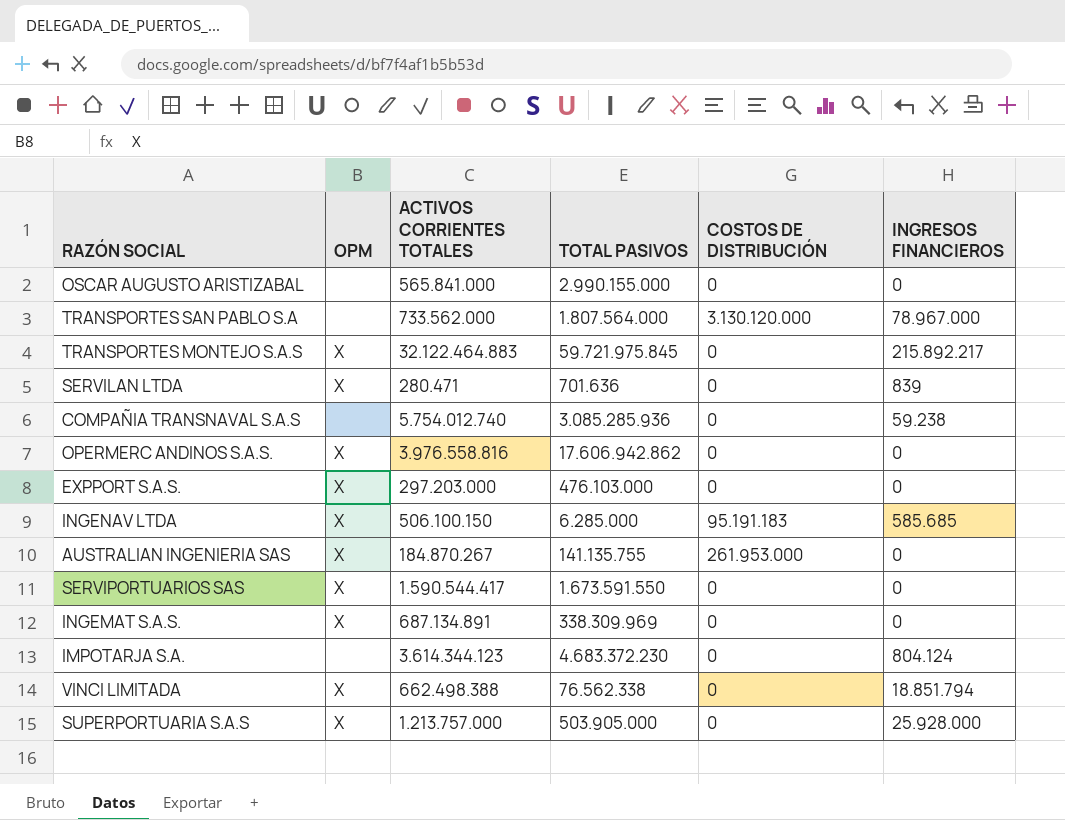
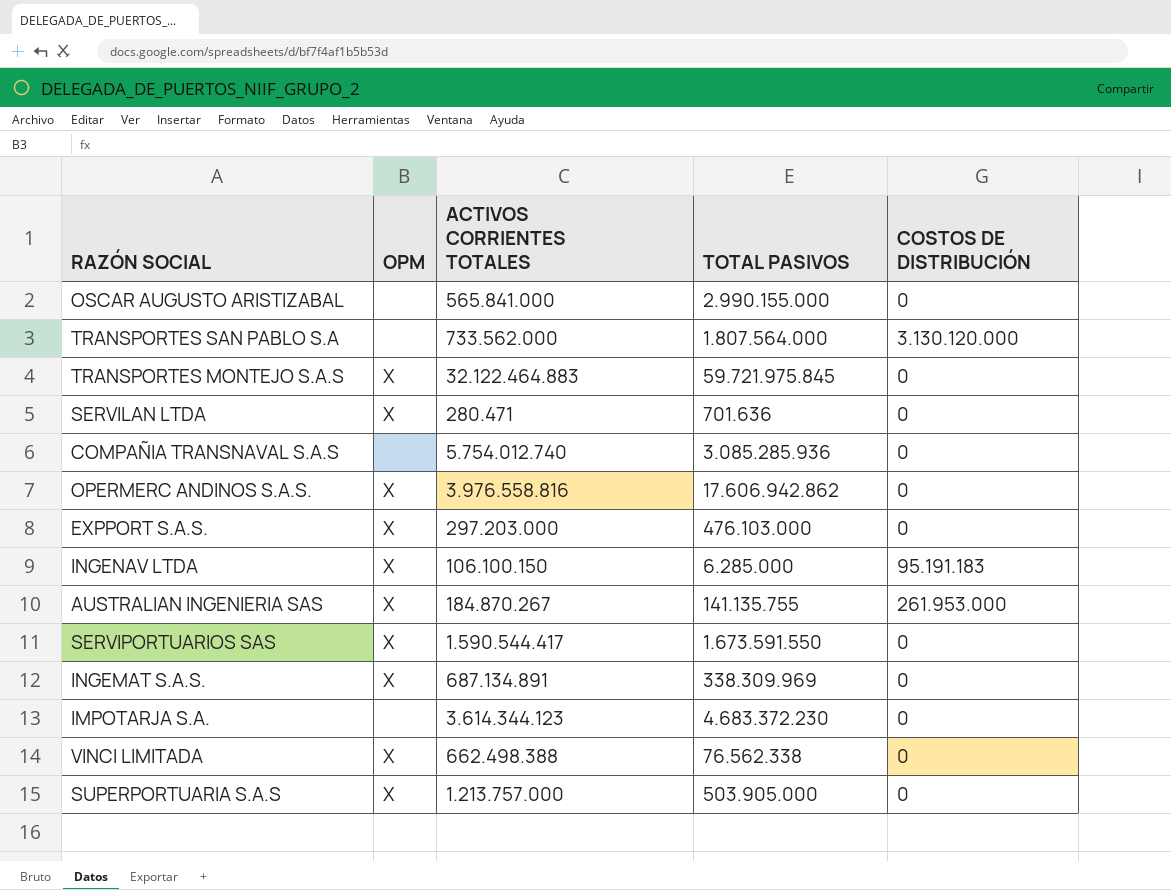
column INGRESOS FINANCIEROS | position: 6 -> none
INGENAV LTDA | ACTIVOS CORRIENTES TOTALES: 506.100.150 -> 106.100.150

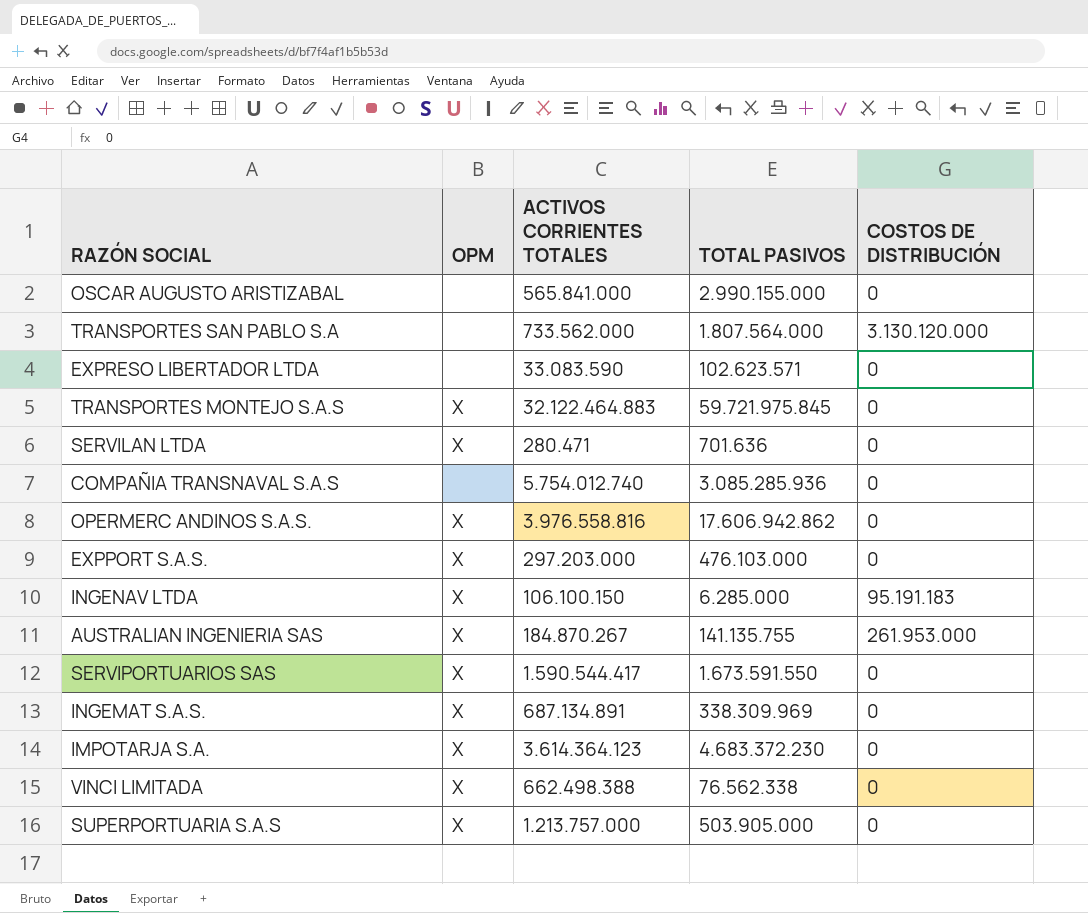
row EXPRESO LIBERTADOR LTDA: none -> none | 33.083.590 | 102.623.571 | 0
IMPOTARJA S.A. | OPM: none -> X
IMPOTARJA S.A. | ACTIVOS CORRIENTES TOTALES: 3.614.344.123 -> 3.614.364.123

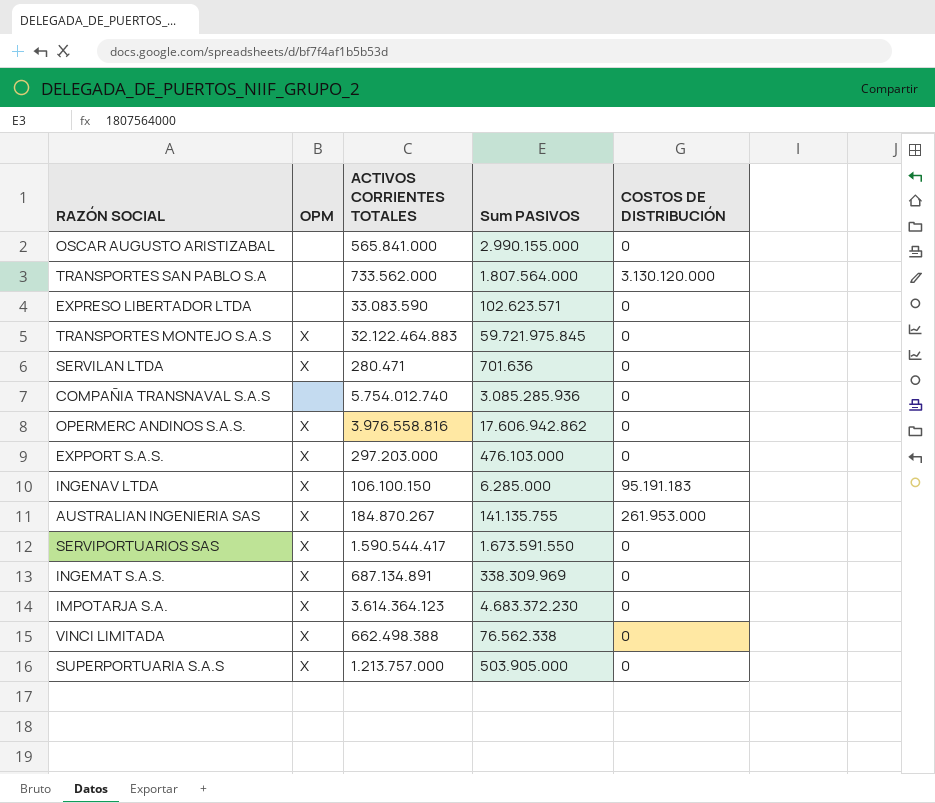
column name: TOTAL PASIVOS -> Sum PASIVOS

